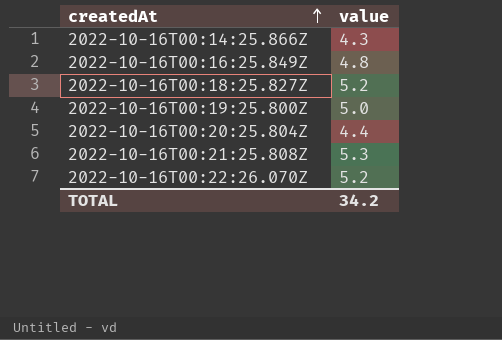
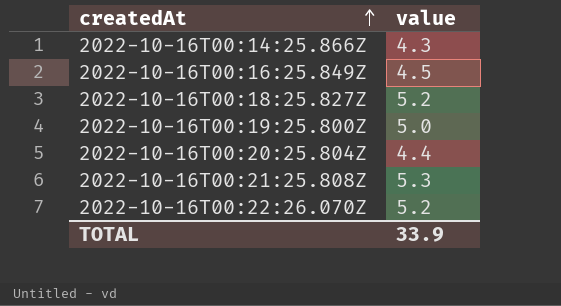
2022-10-16T00:16:25.849Z | value: 4.8 -> 4.5
TOTAL | value: 34.2 -> 33.9

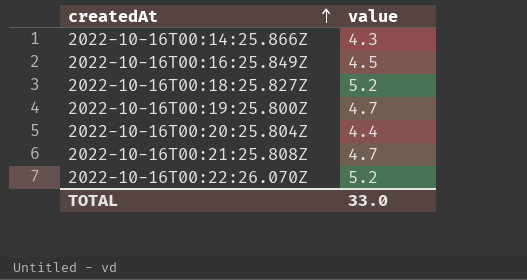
2022-10-16T00:19:25.800Z | value: 5.0 -> 4.7
2022-10-16T00:21:25.808Z | value: 5.3 -> 4.7
TOTAL | value: 33.9 -> 33.0

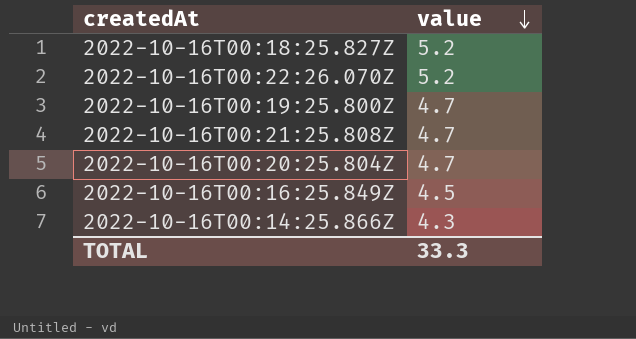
row order: createdAt ascending -> value descending
2022-10-16T00:20:25.804Z | value: 4.4 -> 4.7
TOTAL | value: 33.0 -> 33.3

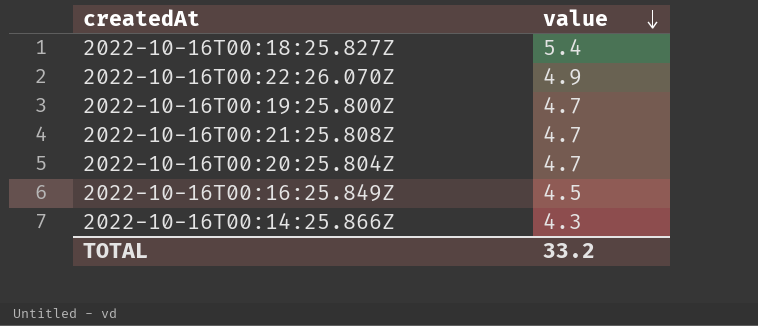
2022-10-16T00:18:25.827Z | value: 5.2 -> 5.4
2022-10-16T00:22:26.070Z | value: 5.2 -> 4.9
TOTAL | value: 33.3 -> 33.2

